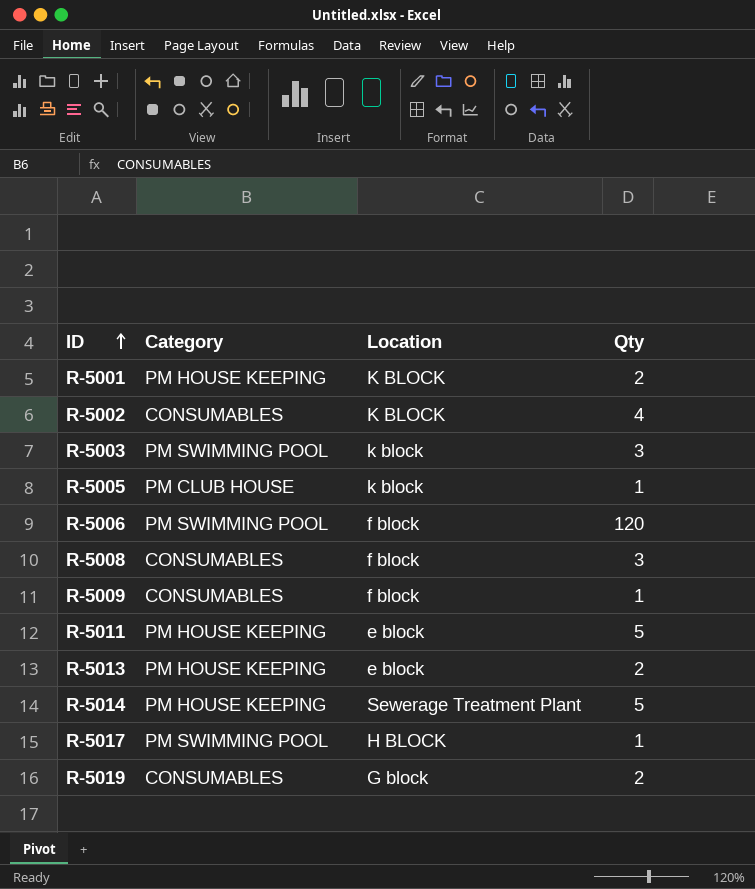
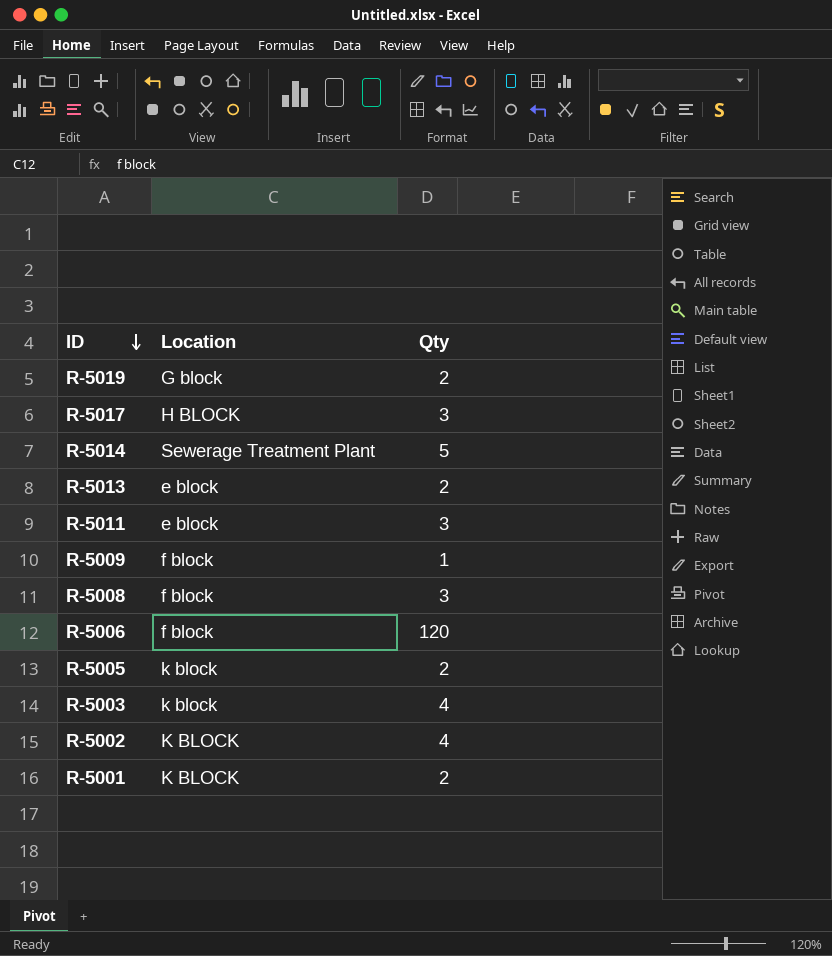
row order: ID ascending -> ID descending
column Category | position: 2 -> none
R-5017 | Qty: 1 -> 3
R-5011 | Qty: 5 -> 3
R-5005 | Qty: 1 -> 2
R-5003 | Qty: 3 -> 4

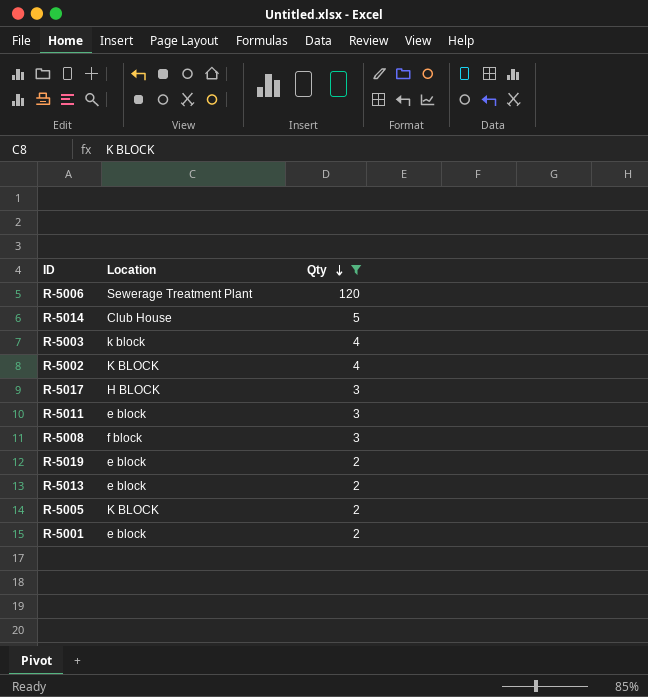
filter: none -> Qty != 1
row order: ID descending -> Qty descending
R-5006 | Location: f block -> Sewerage Treatment Plant
R-5014 | Location: Sewerage Treatment Plant -> Club House
R-5019 | Location: G block -> e block
R-5005 | Location: k block -> K BLOCK
R-5001 | Location: K BLOCK -> e block

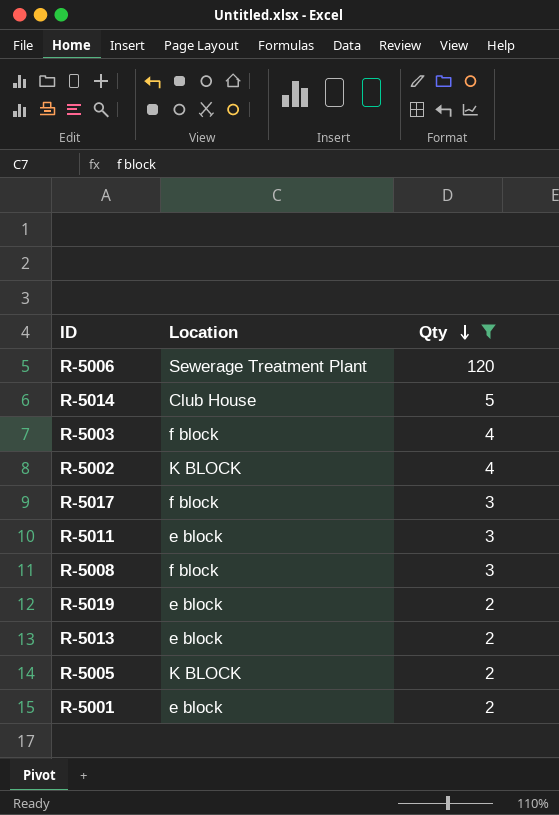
R-5003 | Location: k block -> f block
R-5017 | Location: H BLOCK -> f block

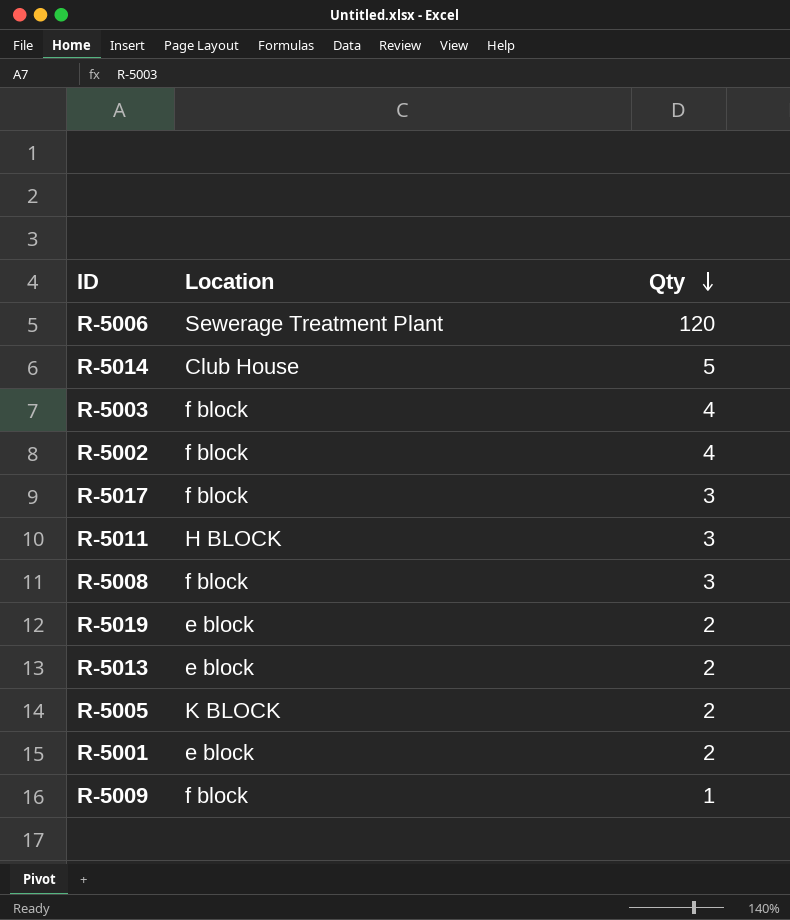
filter: Qty != 1 -> none
R-5002 | Location: K BLOCK -> f block
R-5011 | Location: e block -> H BLOCK

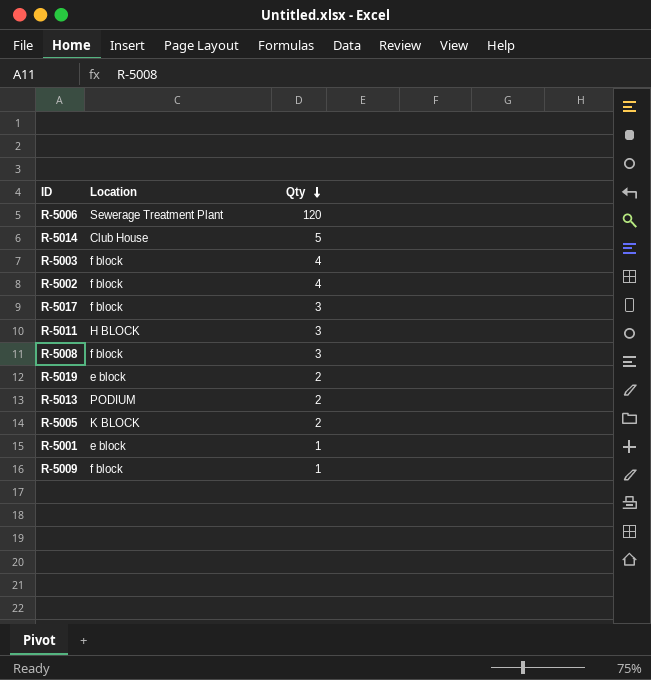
R-5013 | Location: e block -> PODIUM
R-5001 | Qty: 2 -> 1

